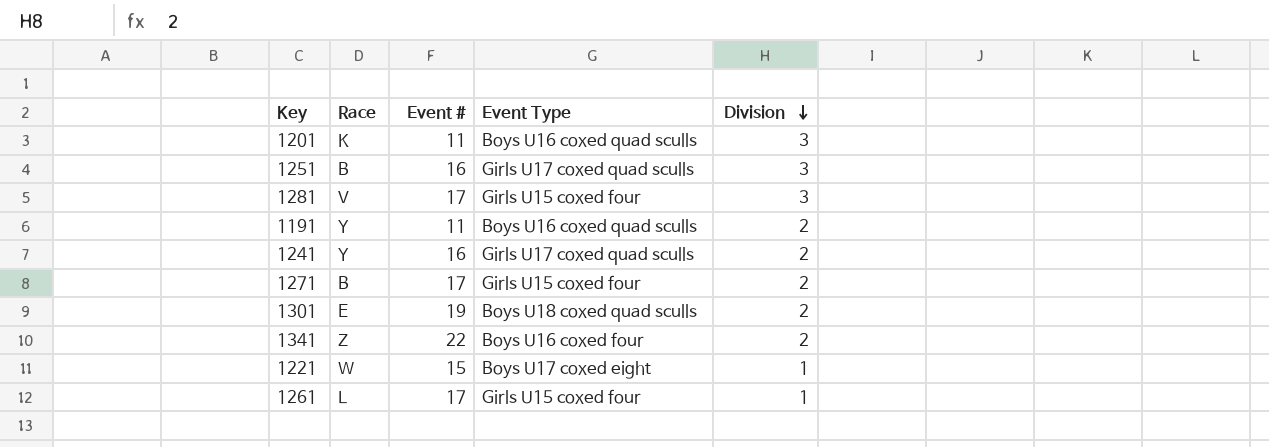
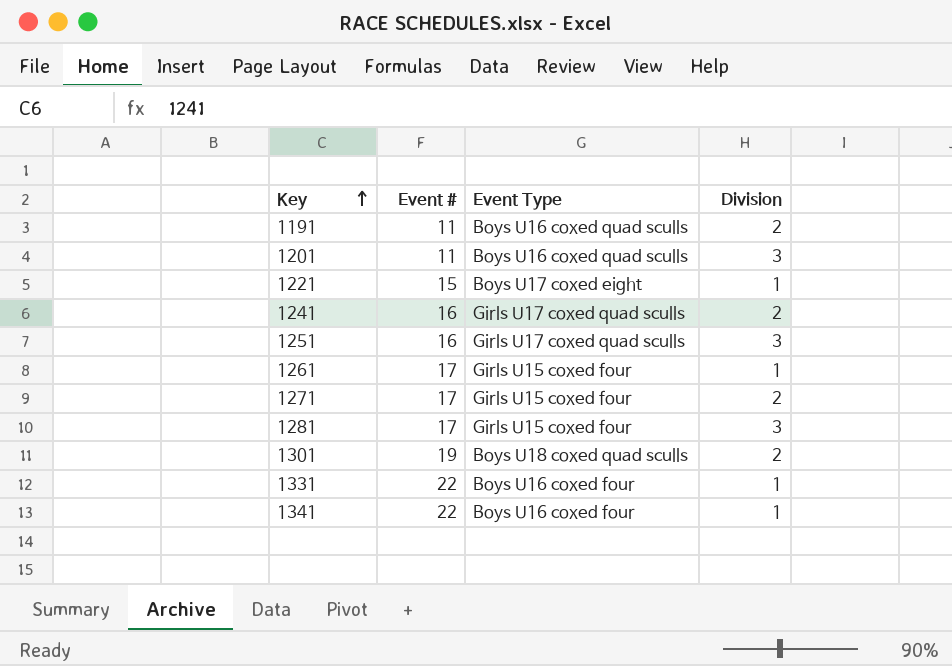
row order: Division descending -> Key ascending
column Race | position: 2 -> none
row 1331: none -> 22 | Boys U16 coxed four | 1
1341 | Division: 2 -> 1

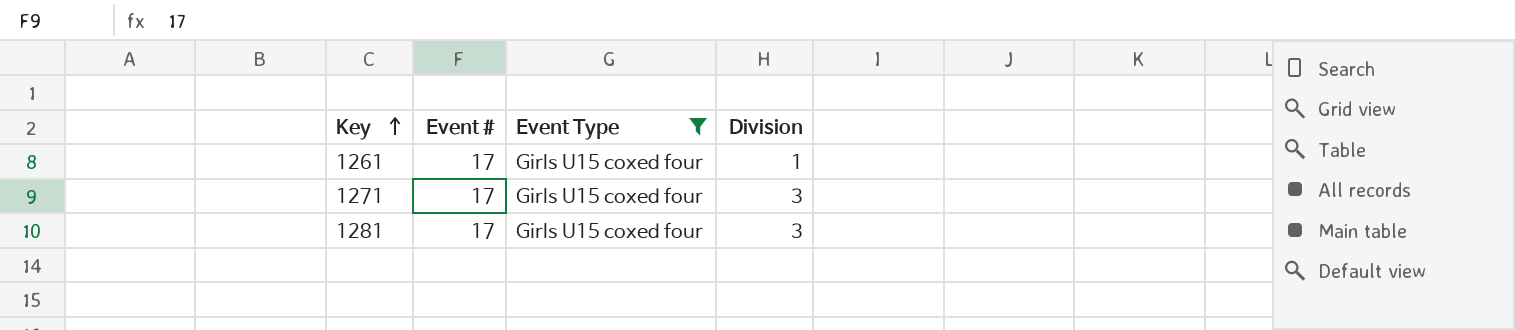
filter: none -> Event Type = Girls U15 coxed four
1271 | Division: 2 -> 3

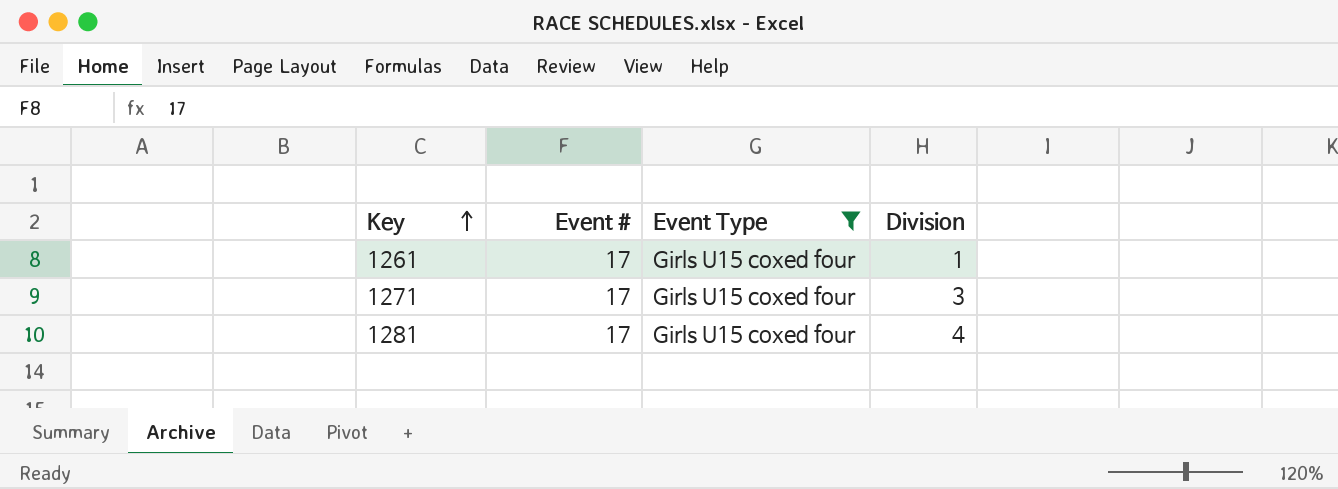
1281 | Division: 3 -> 4

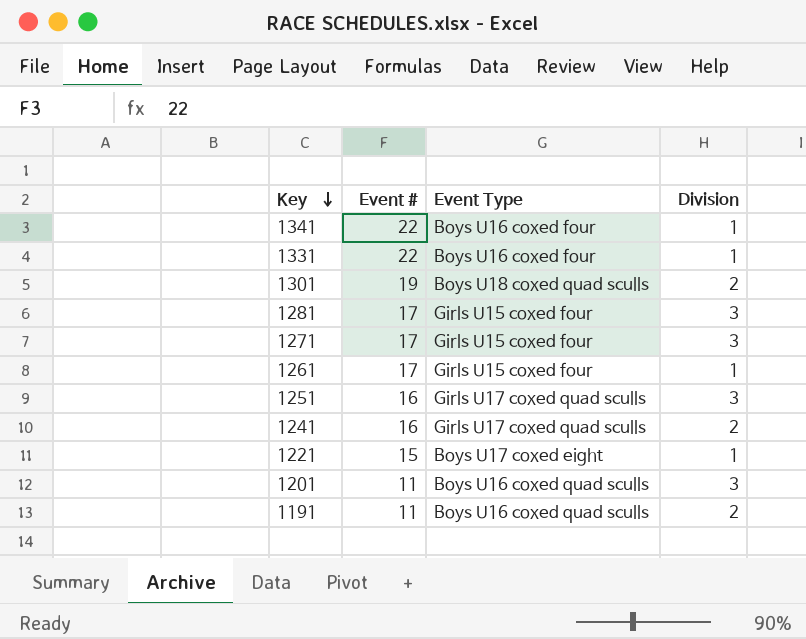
filter: Event Type = Girls U15 coxed four -> none
row order: Key ascending -> Key descending
1281 | Division: 4 -> 3

